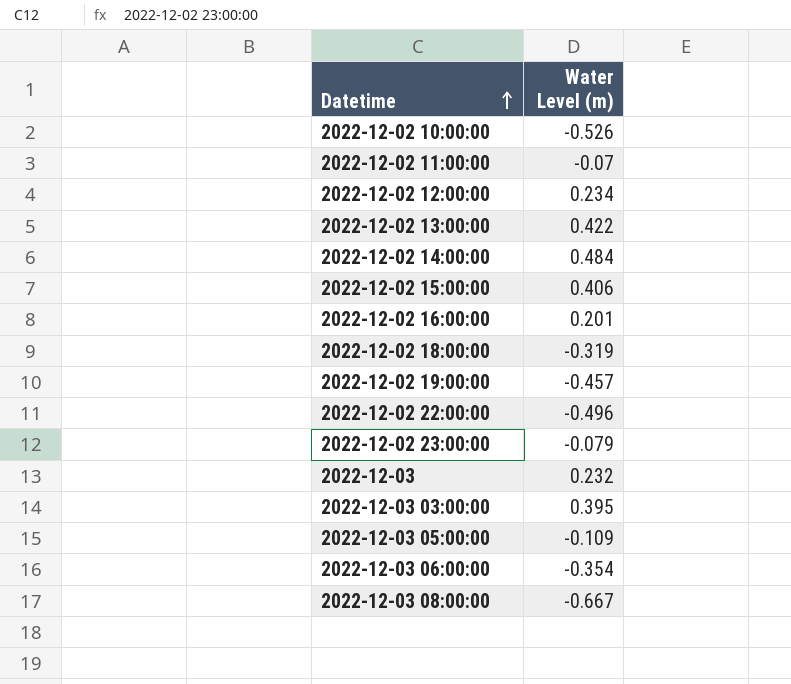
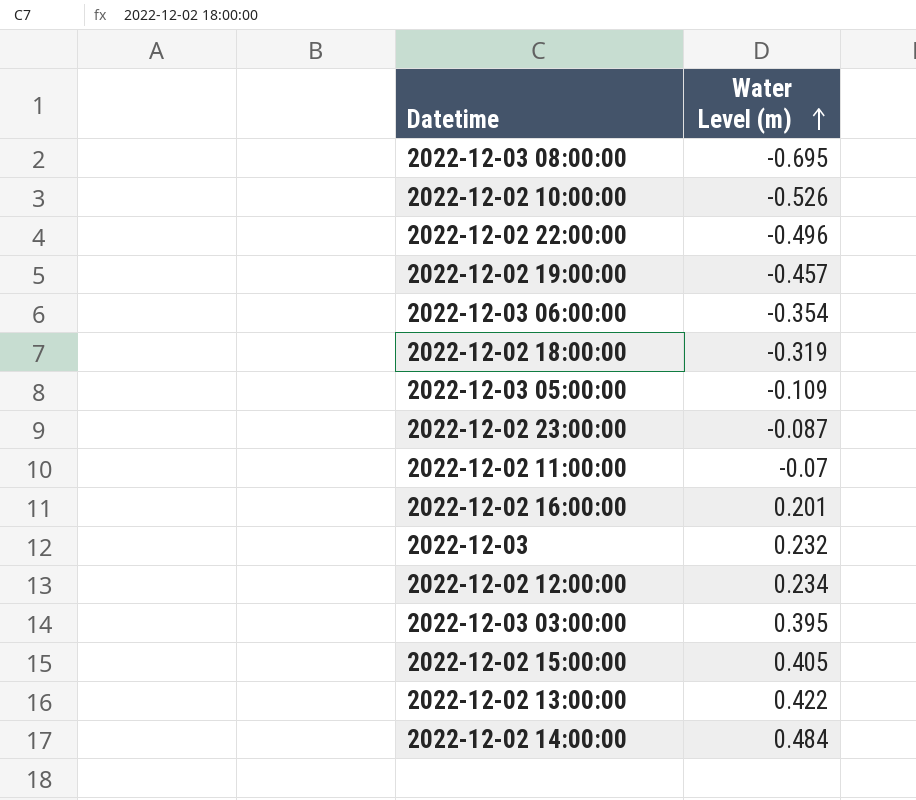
row order: Datetime ascending -> Water Level (m) ascending
2022-12-03 08:00:00 | Water Level (m): -0.667 -> -0.695
2022-12-02 23:00:00 | Water Level (m): -0.079 -> -0.087
2022-12-02 15:00:00 | Water Level (m): 0.406 -> 0.405

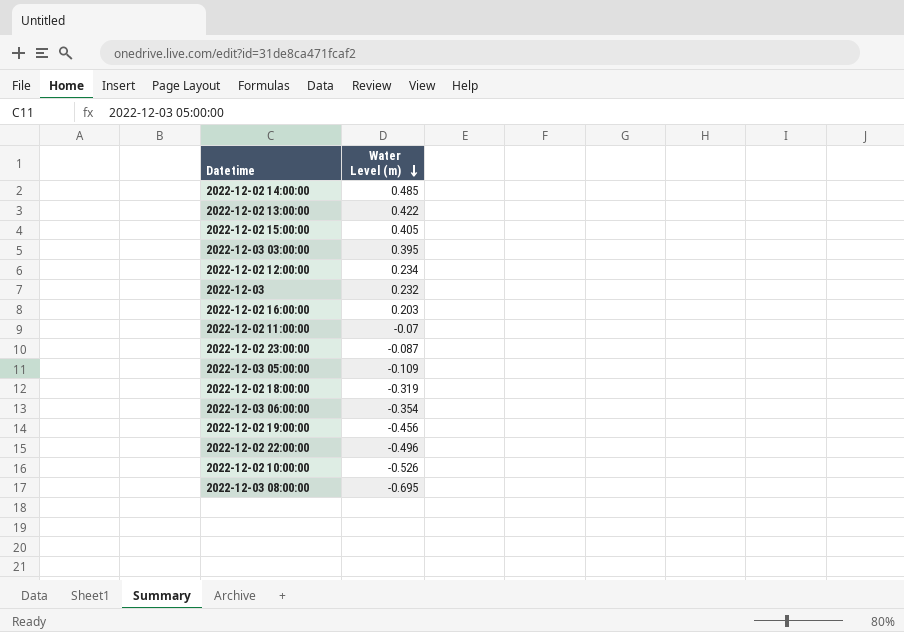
row order: Water Level (m) ascending -> Water Level (m) descending
2022-12-02 14:00:00 | Water Level (m): 0.484 -> 0.485
2022-12-02 16:00:00 | Water Level (m): 0.201 -> 0.203
2022-12-02 19:00:00 | Water Level (m): -0.457 -> -0.456

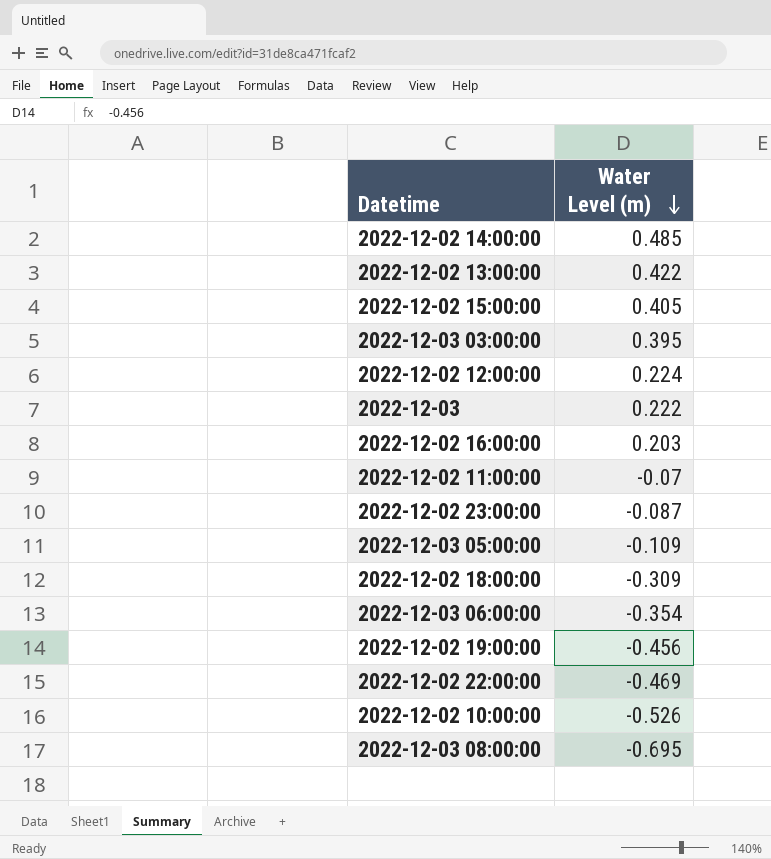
2022-12-02 12:00:00 | Water Level (m): 0.234 -> 0.224
2022-12-03 | Water Level (m): 0.232 -> 0.222
2022-12-02 18:00:00 | Water Level (m): -0.319 -> -0.309
2022-12-02 22:00:00 | Water Level (m): -0.496 -> -0.469

